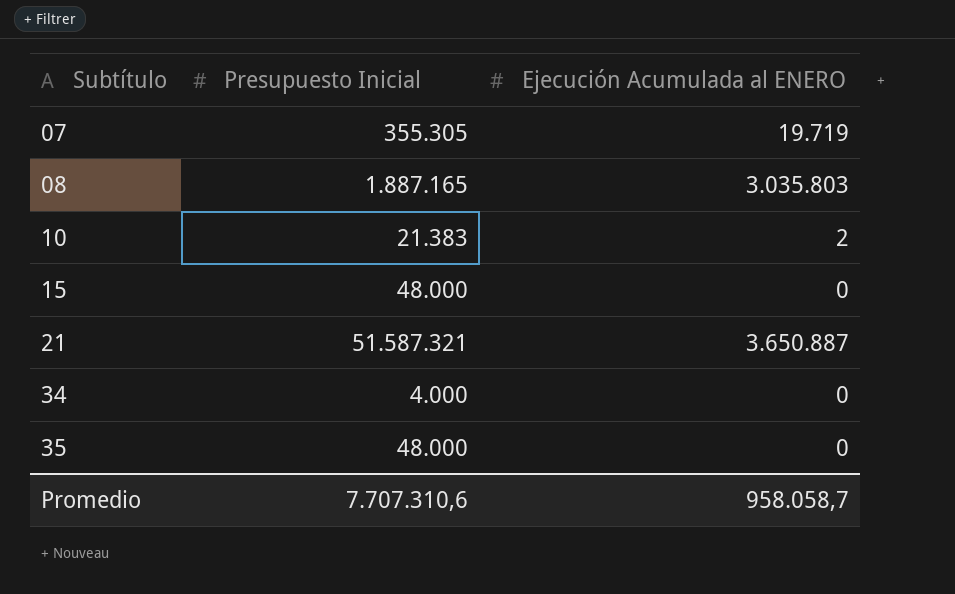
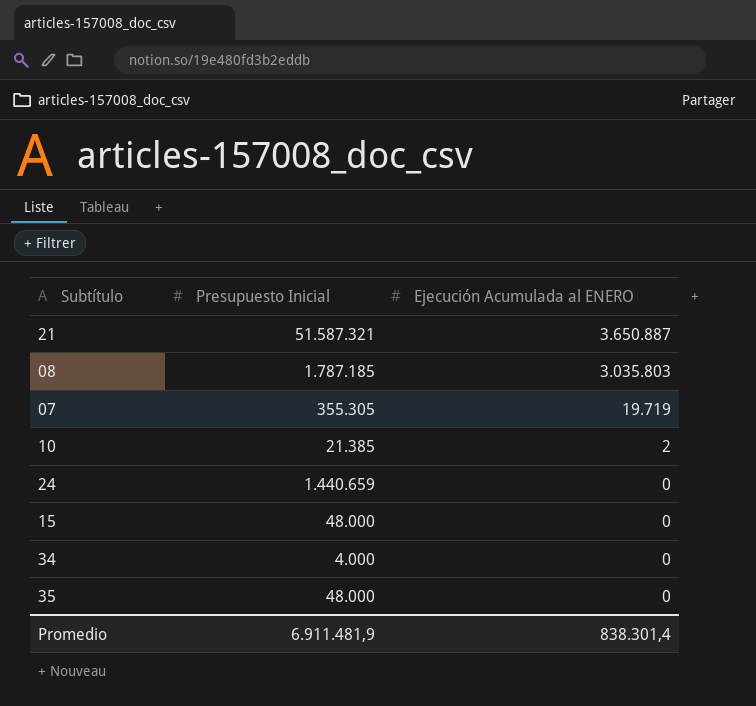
row order: Subtítulo ascending -> Ejecución Acumulada al ENERO descending
08 | Presupuesto Inicial: 1.887.165 -> 1.787.185
10 | Presupuesto Inicial: 21.383 -> 21.385
row 24: none -> 1.440.659 | 0
Promedio | Presupuesto Inicial: 7.707.310,6 -> 6.911.481,9
Promedio | Ejecución Acumulada al ENERO: 958.058,7 -> 838.301,4

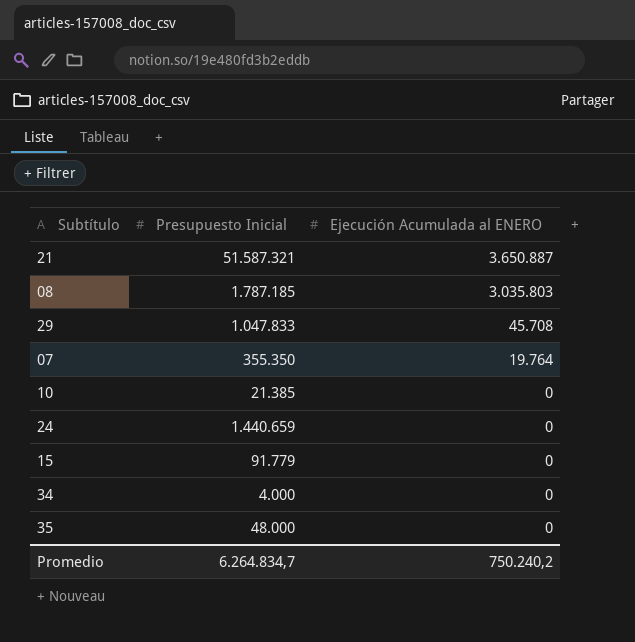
row 29: none -> 1.047.833 | 45.708
07 | Presupuesto Inicial: 355.305 -> 355.350
07 | Ejecución Acumulada al ENERO: 19.719 -> 19.764
10 | Ejecución Acumulada al ENERO: 2 -> 0
15 | Presupuesto Inicial: 48.000 -> 91.779
Promedio | Presupuesto Inicial: 6.911.481,9 -> 6.264.834,7
Promedio | Ejecución Acumulada al ENERO: 838.301,4 -> 750.240,2

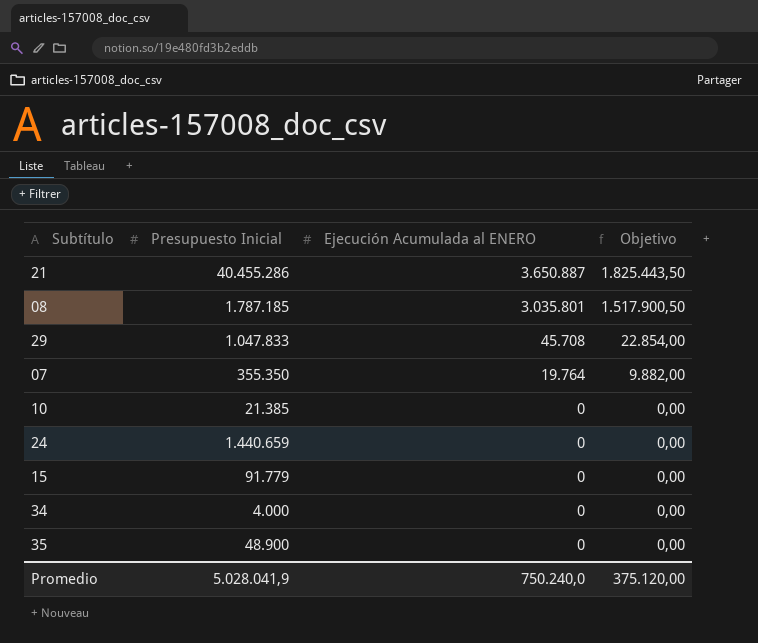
column Objetivo | formula: none -> [Ejecución Acumulada al ENERO] * 0,5
21 | Presupuesto Inicial: 51.587.321 -> 40.455.286
08 | Ejecución Acumulada al ENERO: 3.035.803 -> 3.035.801
35 | Presupuesto Inicial: 48.000 -> 48.900
Promedio | Presupuesto Inicial: 6.264.834,7 -> 5.028.041,9
Promedio | Ejecución Acumulada al ENERO: 750.240,2 -> 750.240,0

